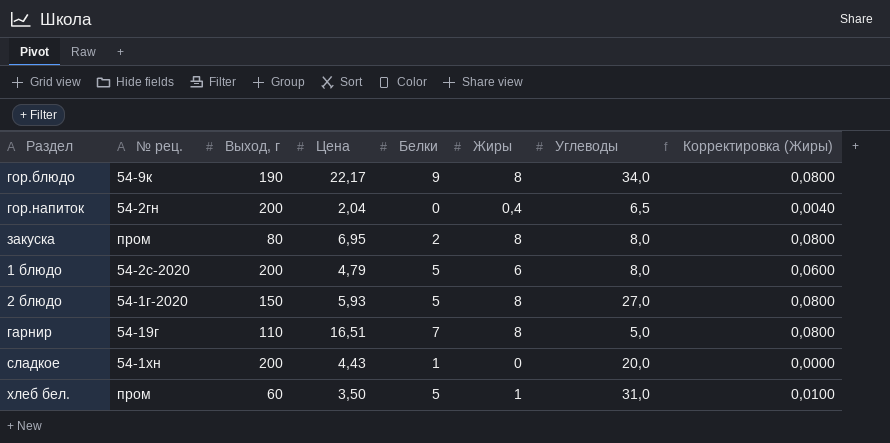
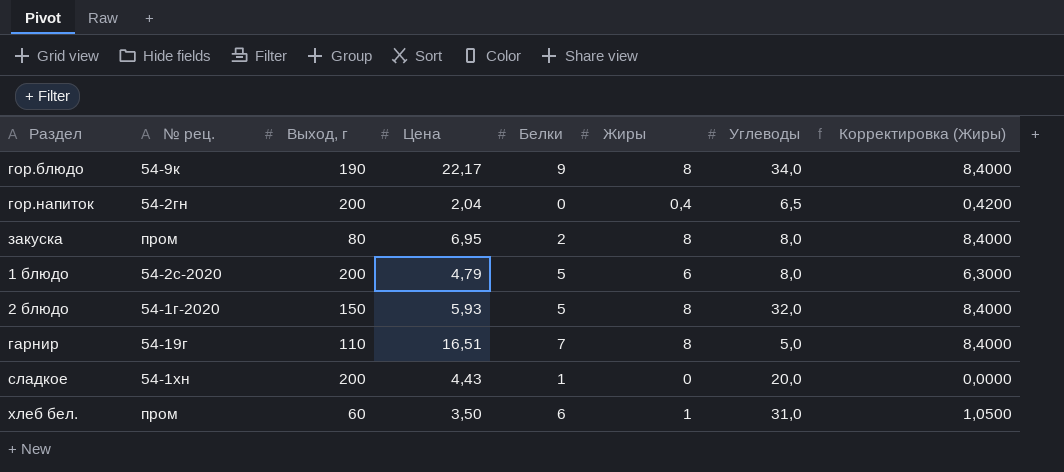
column Корректировка (Жиры) | formula: [Жиры] * 0,01 -> [Жиры] * 1,05
2 блюдо | Углеводы: 27,0 -> 32,0
хлеб бел. | Белки: 5 -> 6

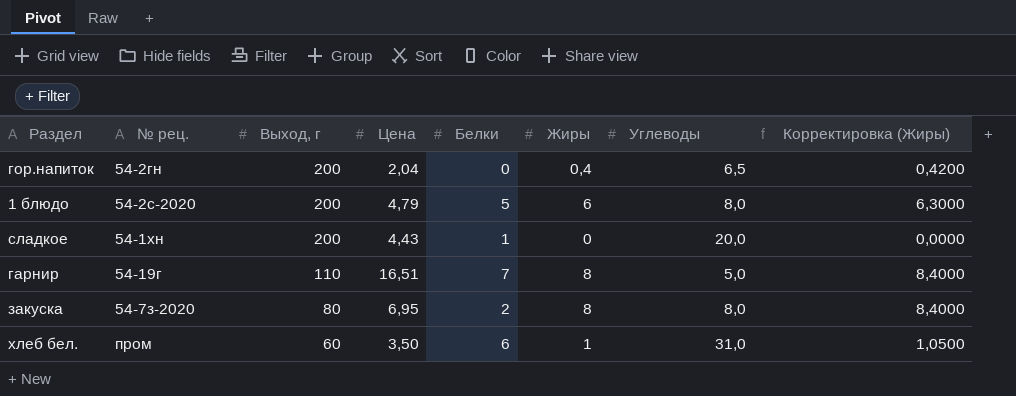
row order: none -> Выход, г descending
row гор.блюдо: 54-9к | 190 | 22,17 | 9 | 8 | 34,0 | 8,4000 -> none
row 2 блюдо: 54-1г-2020 | 150 | 5,93 | 5 | 8 | 32,0 | 8,4000 -> none
закуска | № рец.: пром -> 54-7з-2020

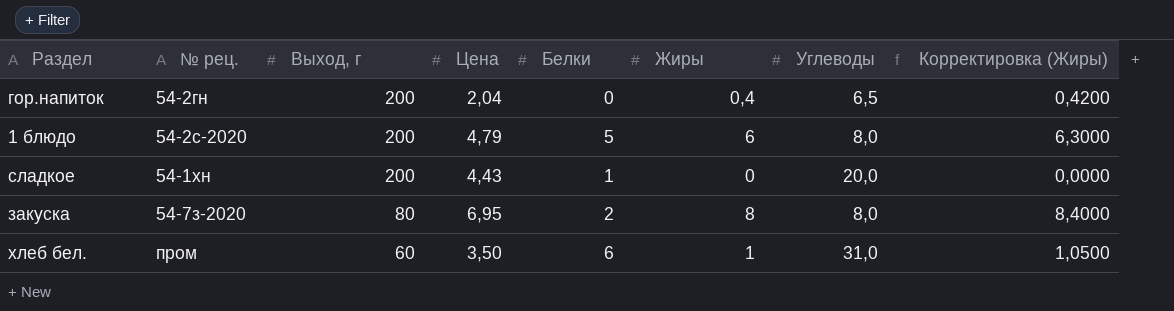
row гарнир: 54-19г | 110 | 16,51 | 7 | 8 | 5,0 | 8,4000 -> none

